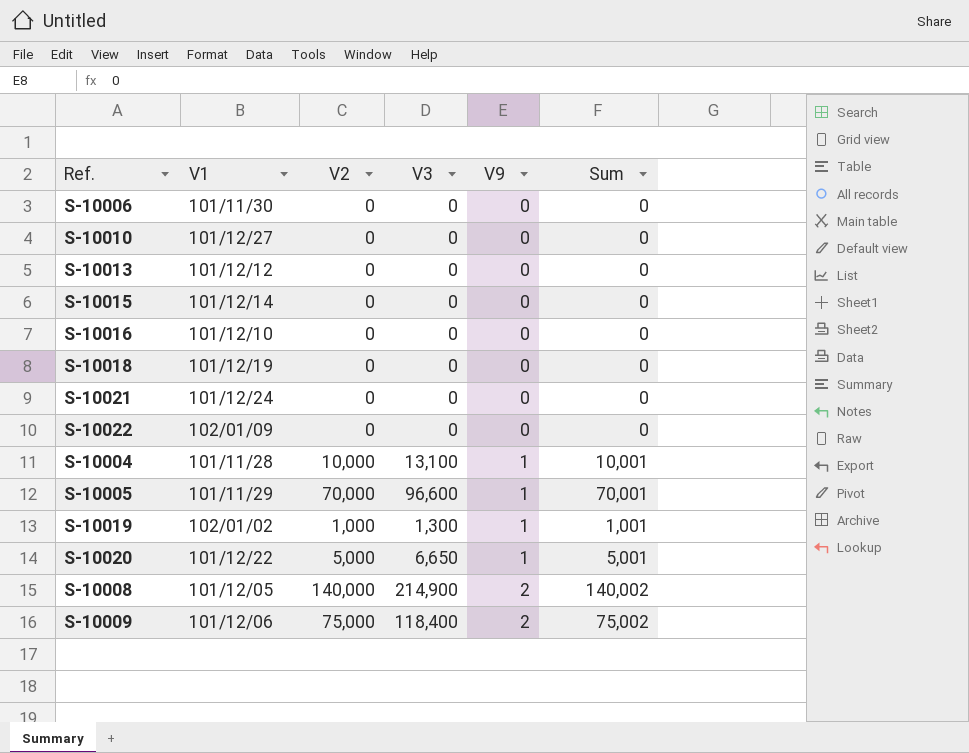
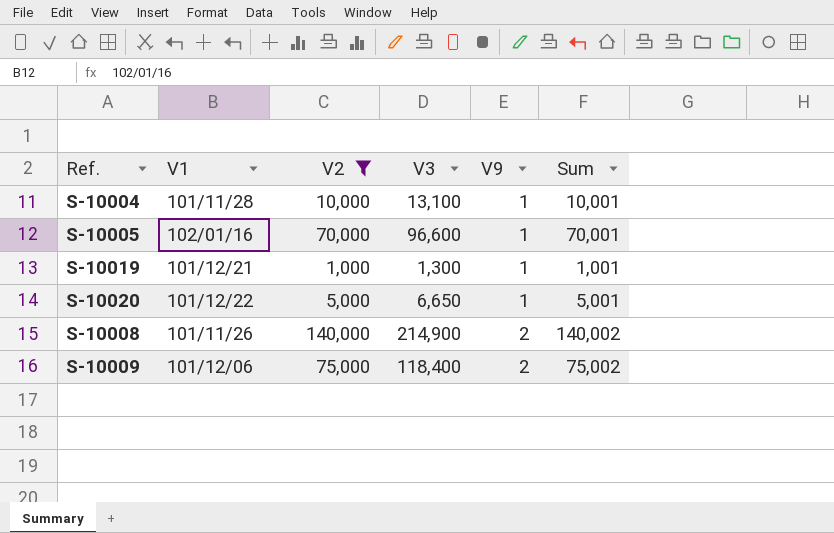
filter: none -> V2 != 0
S-10005 | V1: 101/11/29 -> 102/01/16
S-10019 | V1: 102/01/02 -> 101/12/21
S-10008 | V1: 101/12/05 -> 101/11/26

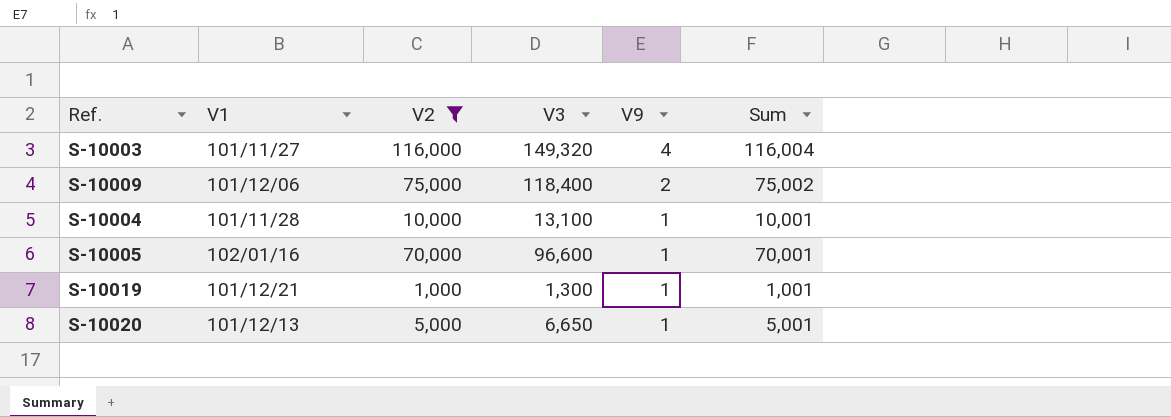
row order: V9 ascending -> V9 descending
row S-10008: 101/11/26 | 140,000 | 214,900 | 2 | 140,002 -> none
row S-10003: none -> 101/11/27 | 116,000 | 149,320 | 4 | 116,004
S-10020 | V1: 101/12/22 -> 101/12/13

